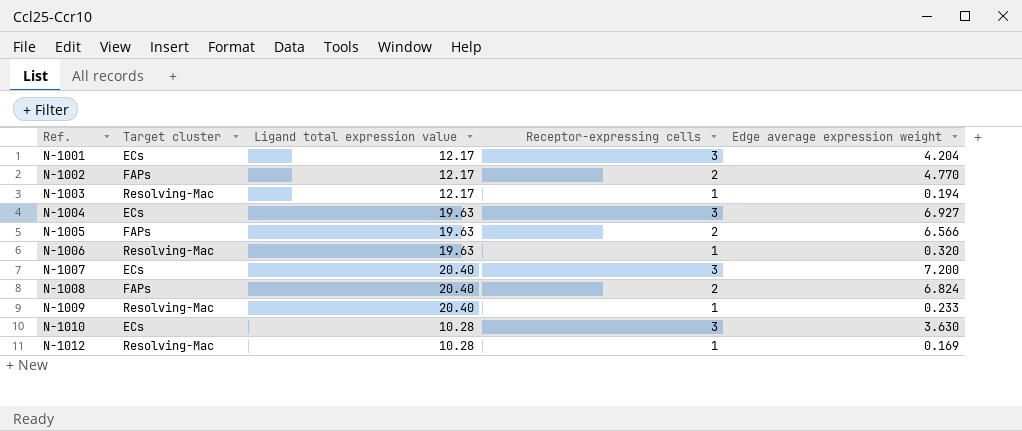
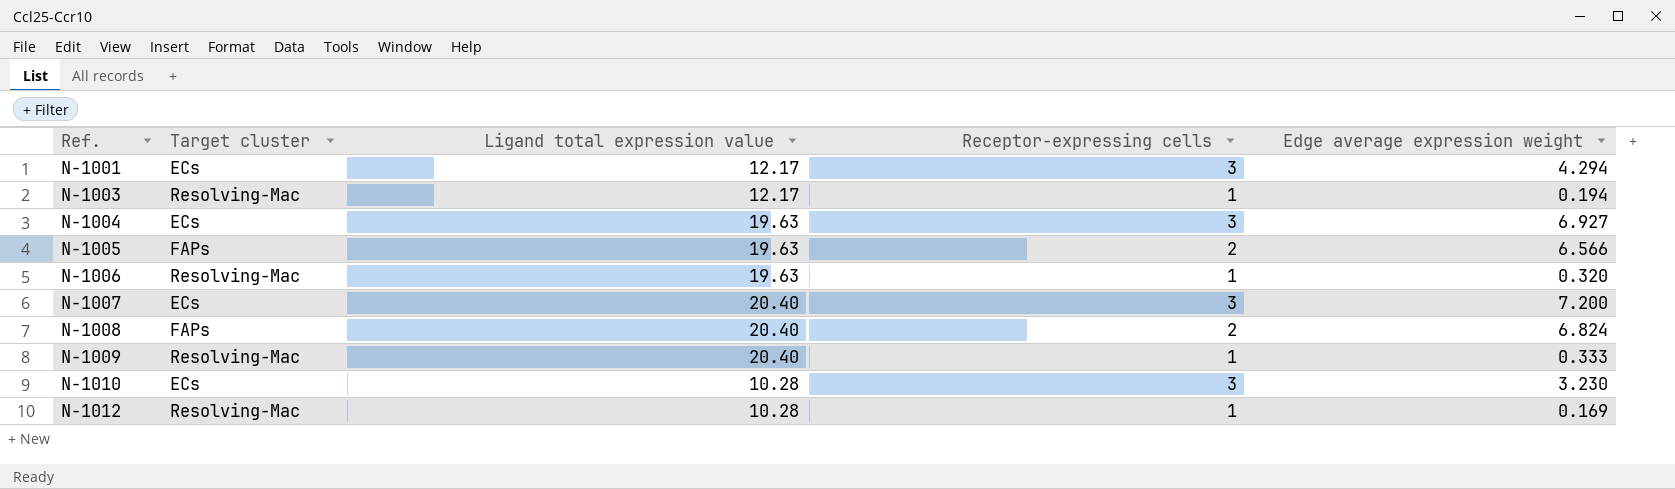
row N-1002: FAPs | 12.17 | 2 | 4.770 -> none
N-1001 | Edge average expression weight: 4.204 -> 4.294
N-1009 | Edge average expression weight: 0.233 -> 0.333
N-1010 | Edge average expression weight: 3.630 -> 3.230

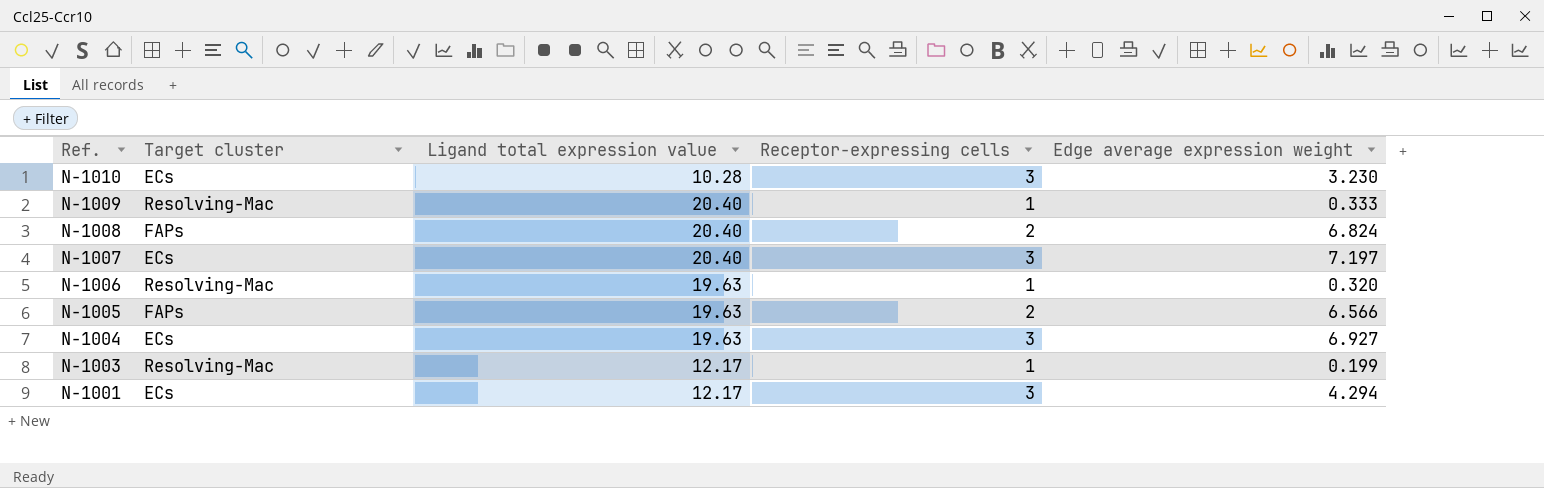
row order: Ref. ascending -> Ref. descending
row N-1012: Resolving-Mac | 10.28 | 1 | 0.169 -> none
N-1007 | Edge average expression weight: 7.200 -> 7.197
N-1003 | Edge average expression weight: 0.194 -> 0.199

